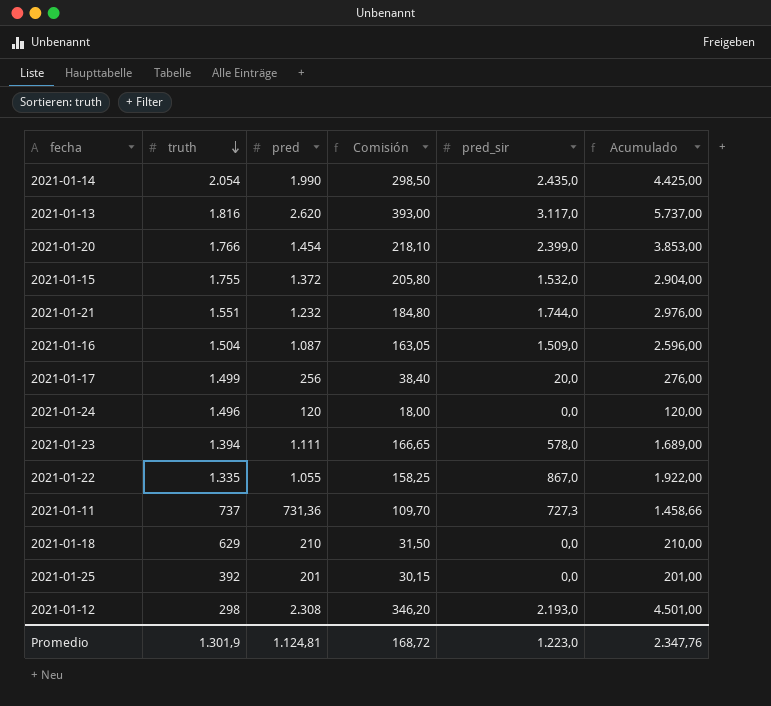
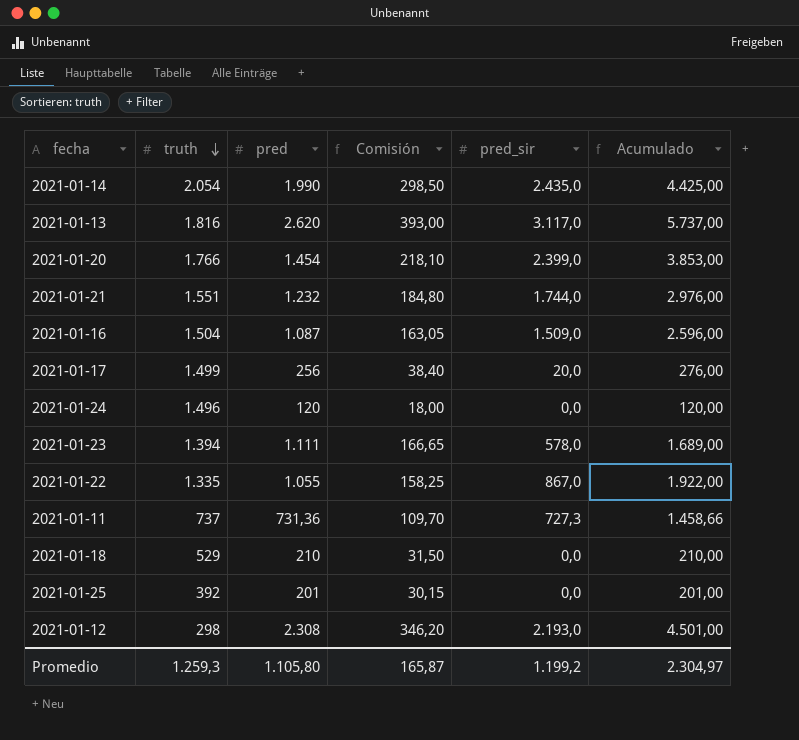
row 2021-01-15: 1.755 | 1.372 | 205,80 | 1.532,0 | 2.904,00 -> none
2021-01-18 | truth: 629 -> 529
Promedio | truth: 1.301,9 -> 1.259,3
Promedio | pred: 1.124,81 -> 1.105,80
Promedio | Comisión: 168,72 -> 165,87
Promedio | pred_sir: 1.223,0 -> 1.199,2
Promedio | Acumulado: 2.347,76 -> 2.304,97

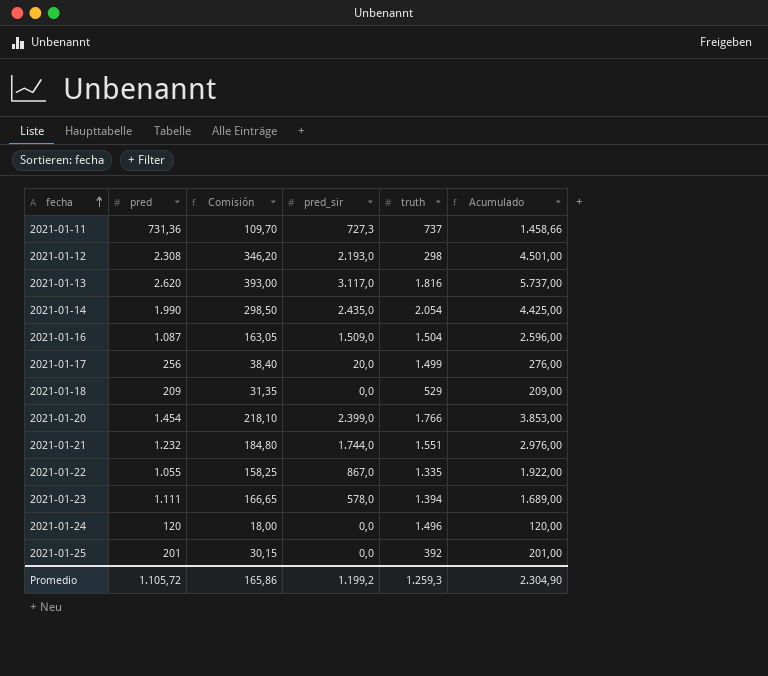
row order: truth descending -> fecha ascending
column truth | position: 2 -> 5
2021-01-18 | pred: 210 -> 209
2021-01-18 | Comisión: 31,50 -> 31,35
2021-01-18 | Acumulado: 210,00 -> 209,00
Promedio | pred: 1.105,80 -> 1.105,72
Promedio | Comisión: 165,87 -> 165,86
Promedio | Acumulado: 2.304,97 -> 2.304,90

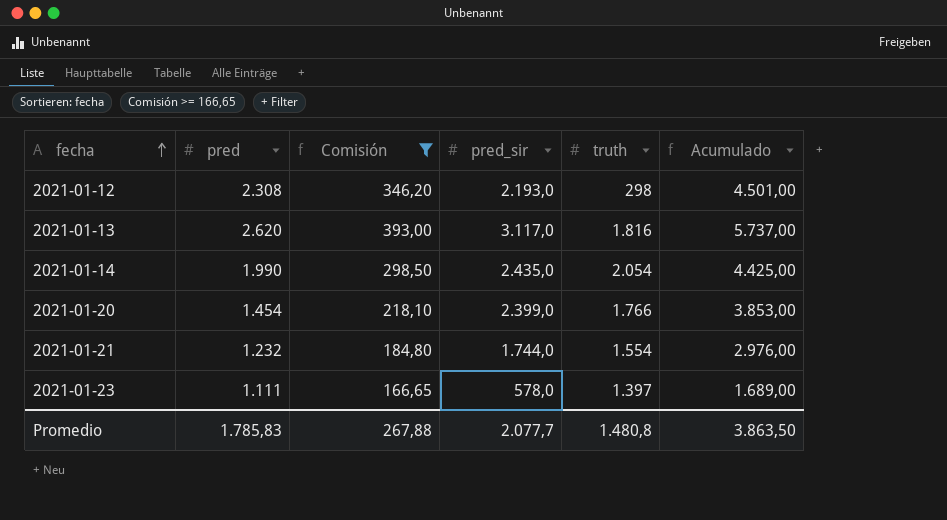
filter: none -> Comisión >= 166,65
2021-01-21 | truth: 1.551 -> 1.554
2021-01-23 | truth: 1.394 -> 1.397
Promedio | pred: 1.105,72 -> 1.785,83
Promedio | Comisión: 165,86 -> 267,88
Promedio | pred_sir: 1.199,2 -> 2.077,7
Promedio | truth: 1.259,3 -> 1.480,8
Promedio | Acumulado: 2.304,90 -> 3.863,50

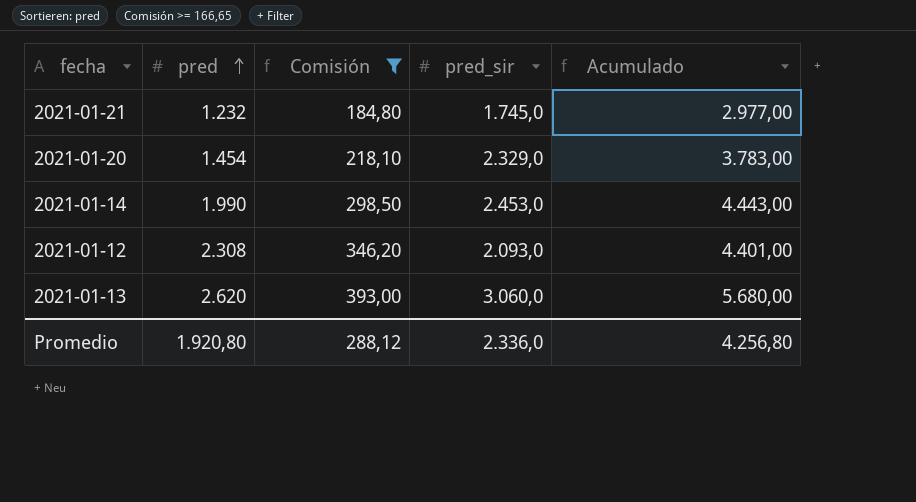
row order: fecha ascending -> pred ascending
column truth | position: 5 -> none
row 2021-01-23: 1.111 | 166,65 | 578,0 | 1.397 | 1.689,00 -> none
2021-01-21 | pred_sir: 1.744,0 -> 1.745,0
2021-01-21 | Acumulado: 2.976,00 -> 2.977,00
2021-01-20 | pred_sir: 2.399,0 -> 2.329,0
2021-01-20 | Acumulado: 3.853,00 -> 3.783,00
2021-01-14 | pred_sir: 2.435,0 -> 2.453,0
2021-01-14 | Acumulado: 4.425,00 -> 4.443,00
2021-01-12 | pred_sir: 2.193,0 -> 2.093,0
2021-01-12 | Acumulado: 4.501,00 -> 4.401,00
2021-01-13 | pred_sir: 3.117,0 -> 3.060,0
2021-01-13 | Acumulado: 5.737,00 -> 5.680,00
Promedio | pred: 1.785,83 -> 1.920,80
Promedio | Comisión: 267,88 -> 288,12
Promedio | pred_sir: 2.077,7 -> 2.336,0
Promedio | Acumulado: 3.863,50 -> 4.256,80

